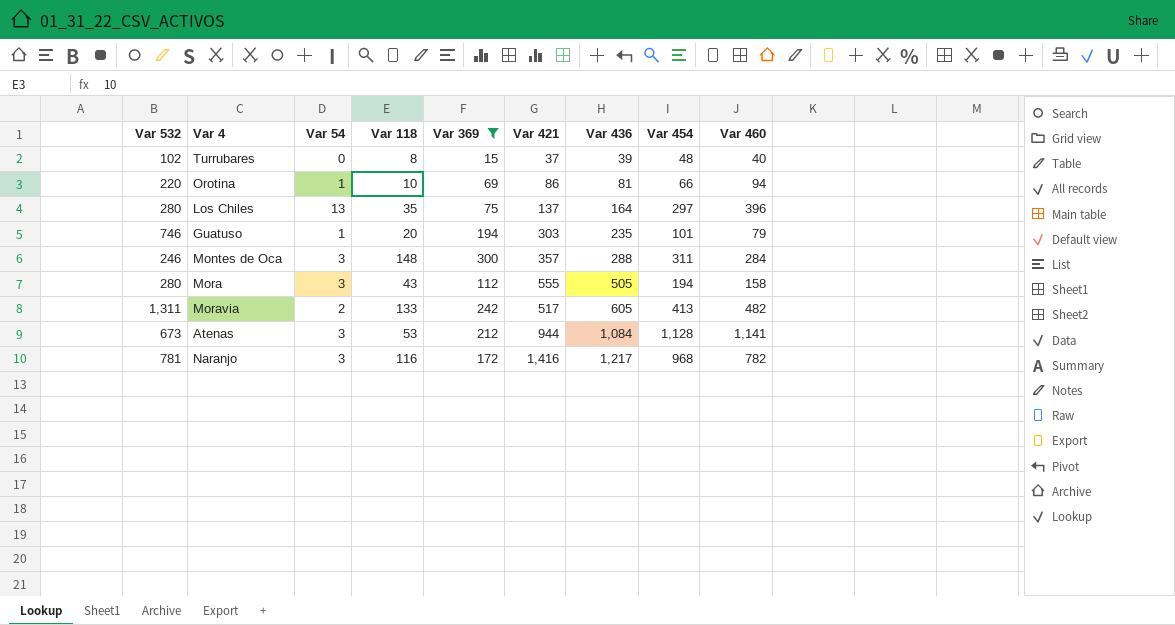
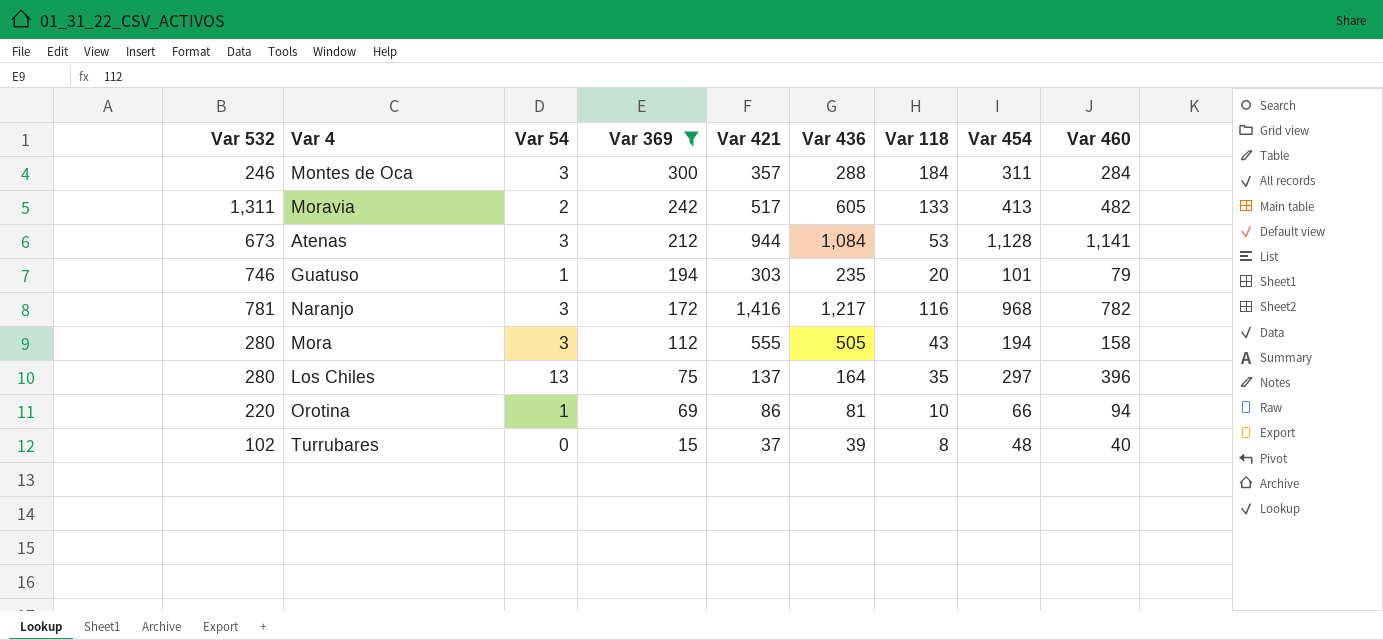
row order: Var 436 ascending -> Var 369 descending
column Var 118 | position: 4 -> 7
Montes de Oca | Var 118: 148 -> 184

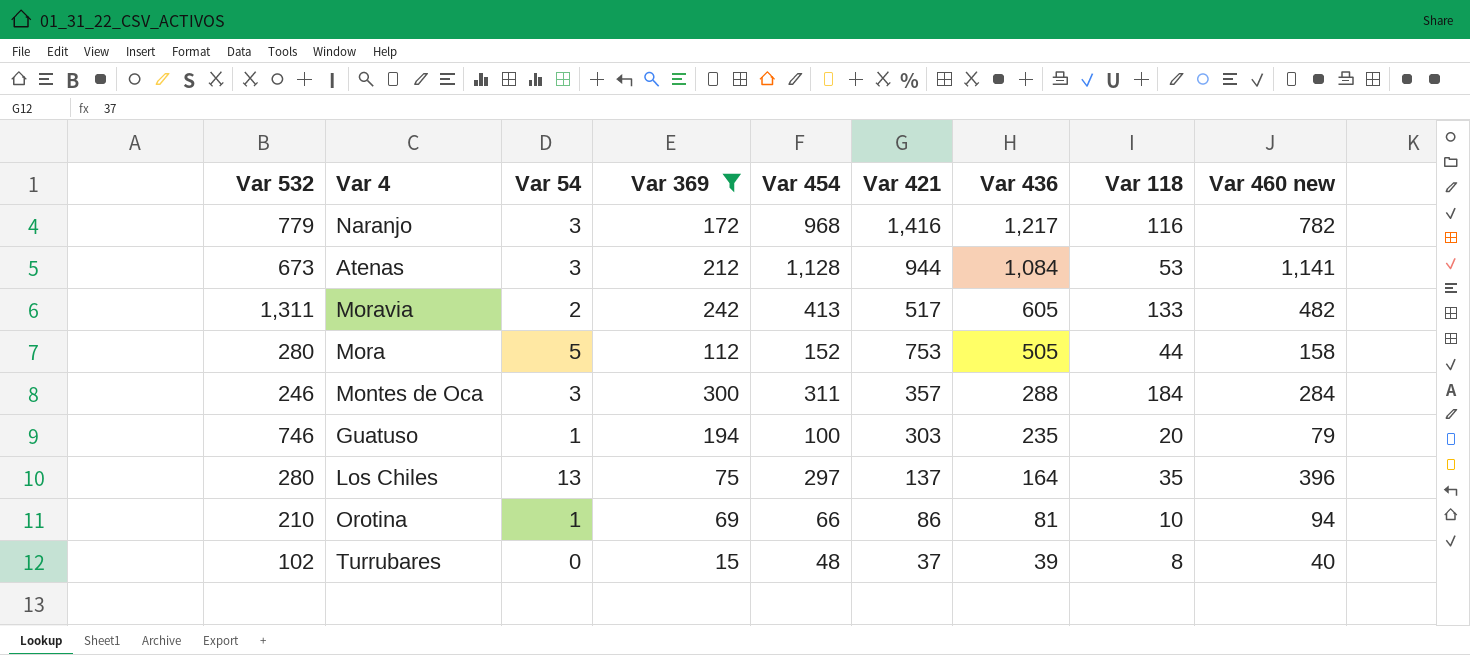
row order: Var 369 descending -> Var 436 descending
column Var 454 | position: 8 -> 5
column name: Var 460 -> Var 460 new
Naranjo | Var 532: 781 -> 779
Mora | Var 54: 3 -> 5
Mora | Var 454: 194 -> 152
Mora | Var 421: 555 -> 753
Mora | Var 118: 43 -> 44
Guatuso | Var 454: 101 -> 100
Orotina | Var 532: 220 -> 210

